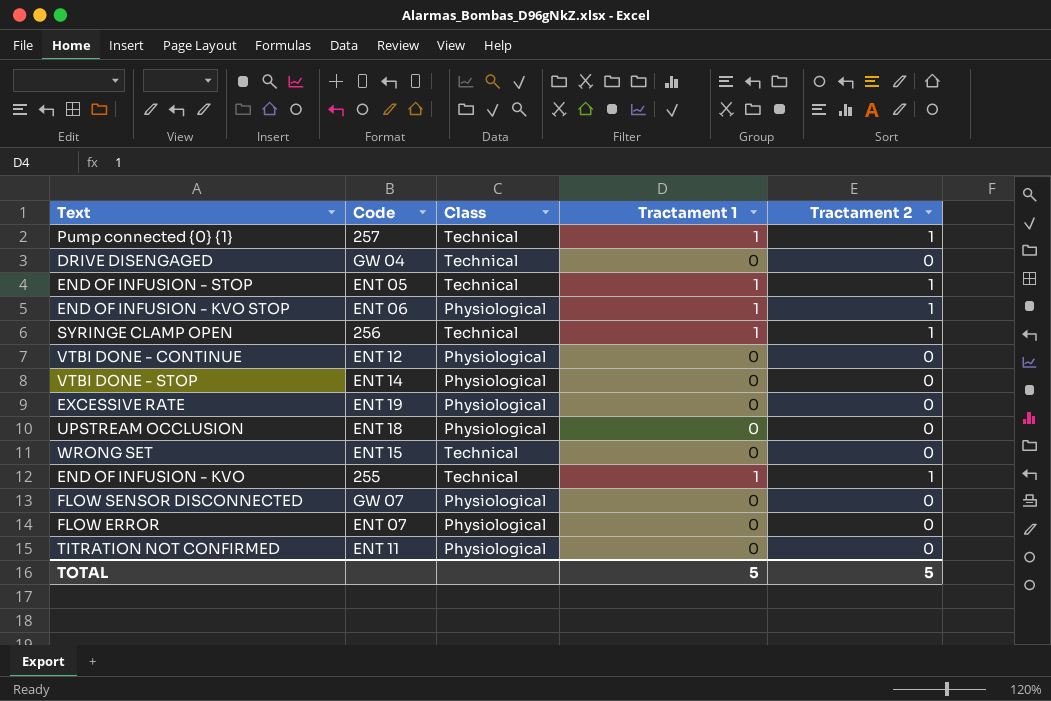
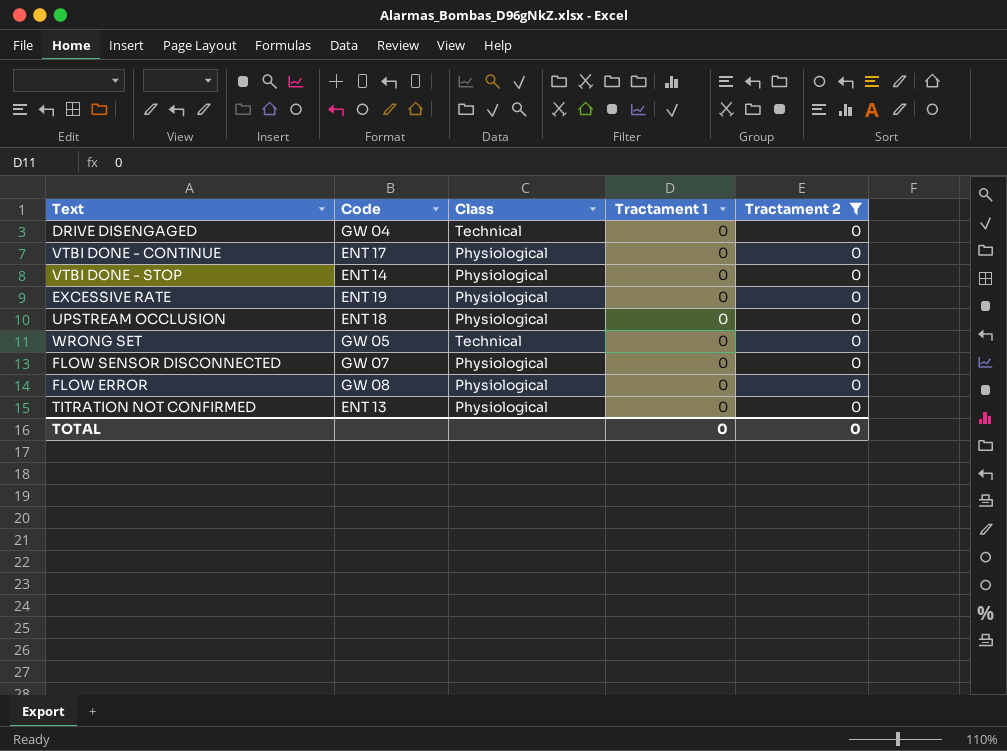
filter: none -> Tractament 2 = 0
VTBI DONE - CONTINUE | Code: ENT 12 -> ENT 17
WRONG SET | Code: ENT 15 -> GW 05
FLOW ERROR | Code: ENT 07 -> GW 08
TITRATION NOT CONFIRMED | Code: ENT 11 -> ENT 13
TOTAL | Tractament 1: 5 -> 0
TOTAL | Tractament 2: 5 -> 0

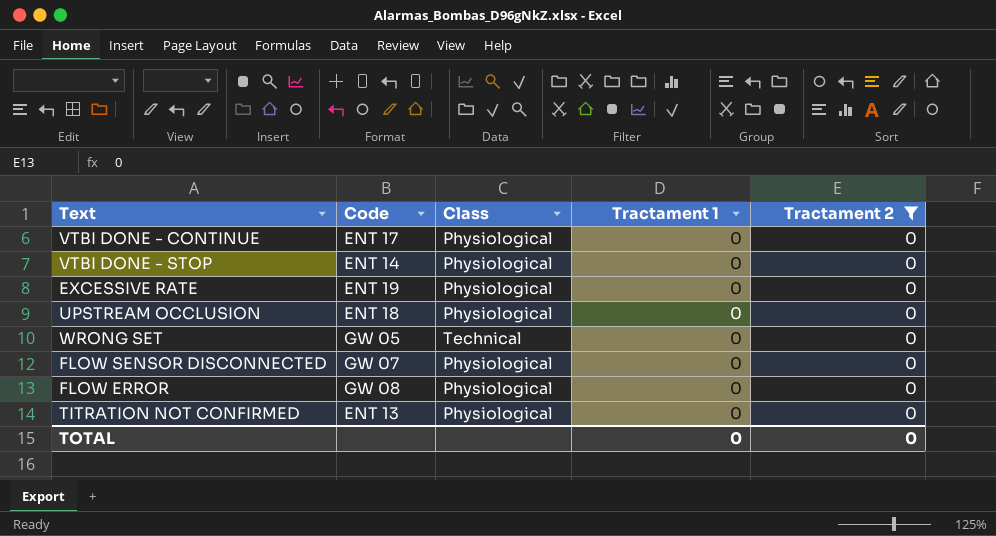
row DRIVE DISENGAGED: GW 04 | Technical | 0 | 0 -> none

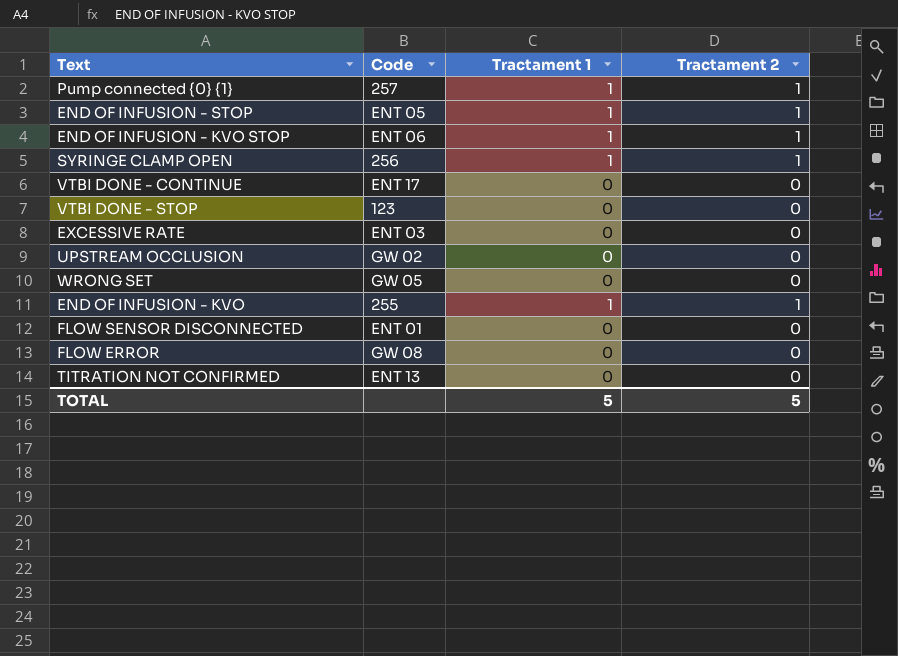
filter: Tractament 2 = 0 -> none
column Class | position: 3 -> none
VTBI DONE - STOP | Code: ENT 14 -> 123
EXCESSIVE RATE | Code: ENT 19 -> ENT 03
UPSTREAM OCCLUSION | Code: ENT 18 -> GW 02
FLOW SENSOR DISCONNECTED | Code: GW 07 -> ENT 01
TOTAL | Tractament 1: 0 -> 5
TOTAL | Tractament 2: 0 -> 5

